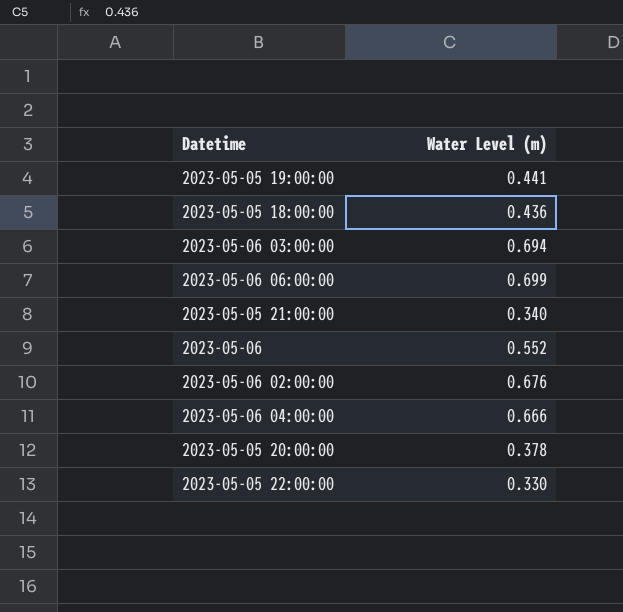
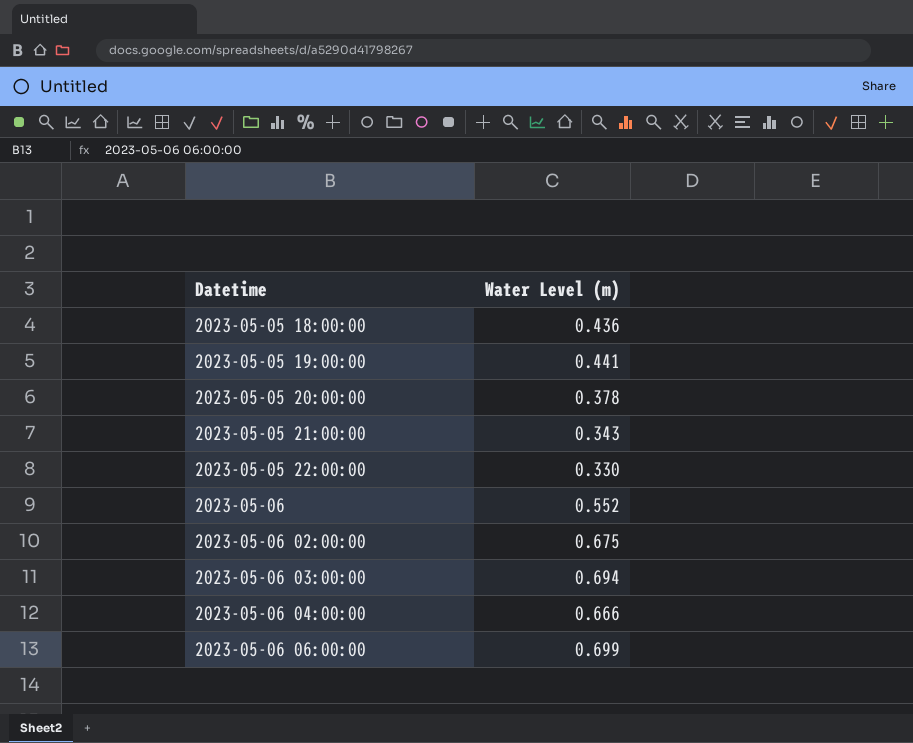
row order: none -> Datetime ascending
2023-05-05 21:00:00 | Water Level (m): 0.340 -> 0.343
2023-05-06 02:00:00 | Water Level (m): 0.676 -> 0.675

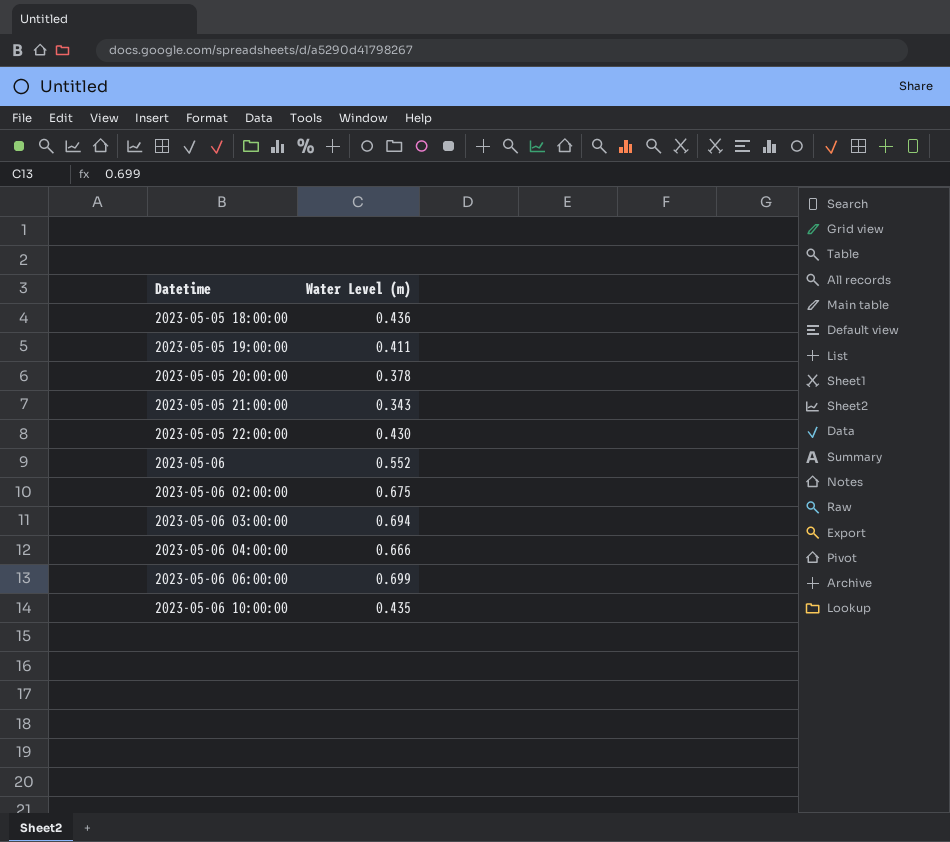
2023-05-05 19:00:00 | Water Level (m): 0.441 -> 0.411
2023-05-05 22:00:00 | Water Level (m): 0.330 -> 0.430
row 2023-05-06 10:00:00: none -> 0.435

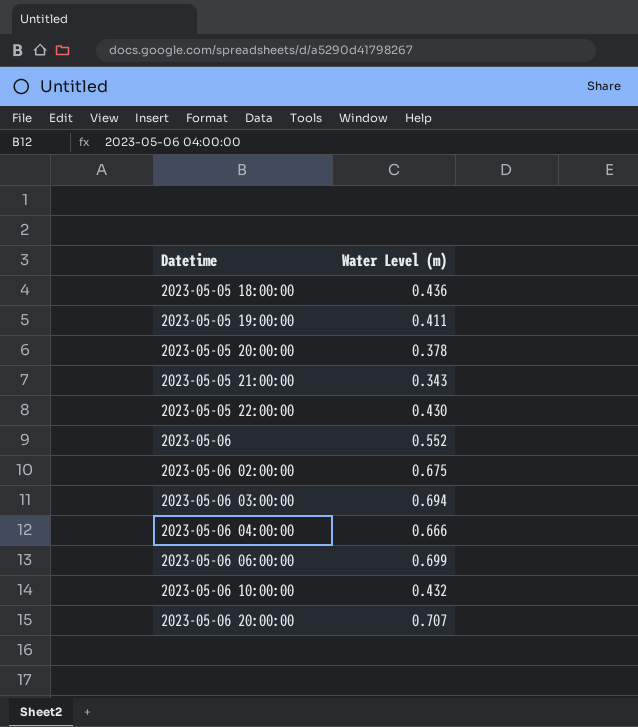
2023-05-06 10:00:00 | Water Level (m): 0.435 -> 0.432
row 2023-05-06 20:00:00: none -> 0.707

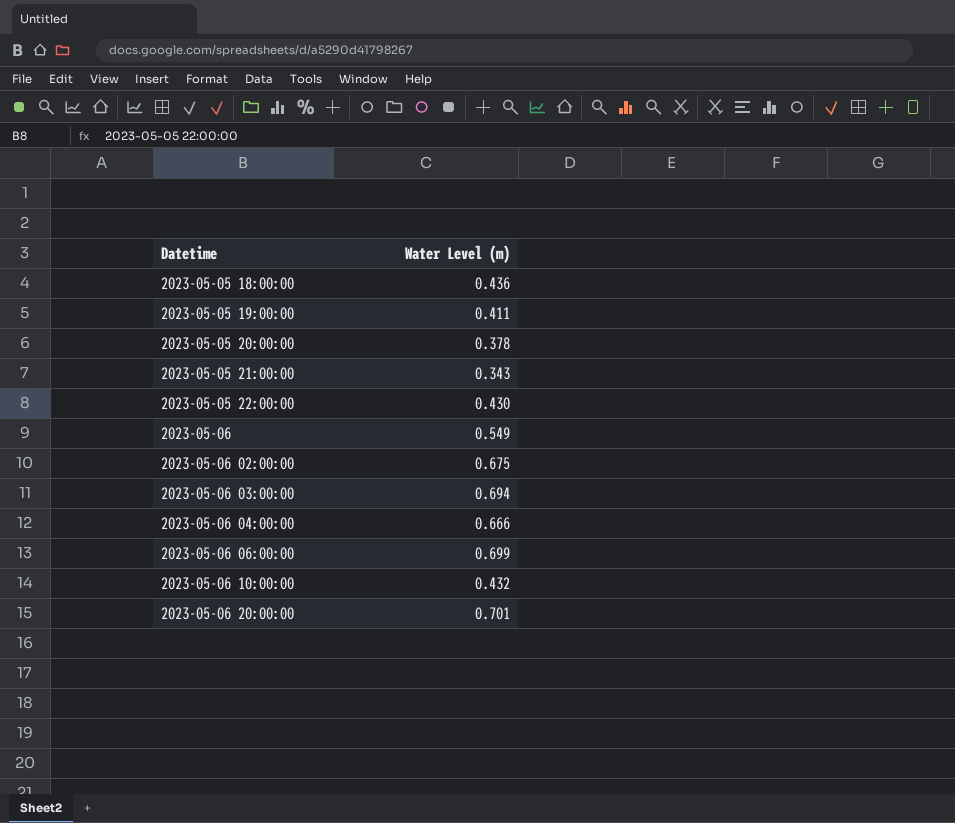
2023-05-06 | Water Level (m): 0.552 -> 0.549
2023-05-06 20:00:00 | Water Level (m): 0.707 -> 0.701

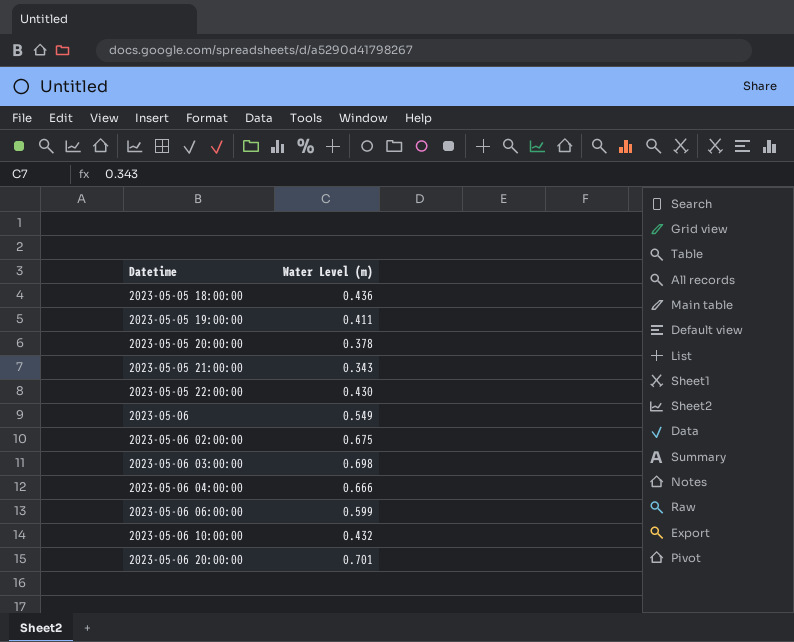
2023-05-06 03:00:00 | Water Level (m): 0.694 -> 0.698
2023-05-06 06:00:00 | Water Level (m): 0.699 -> 0.599

